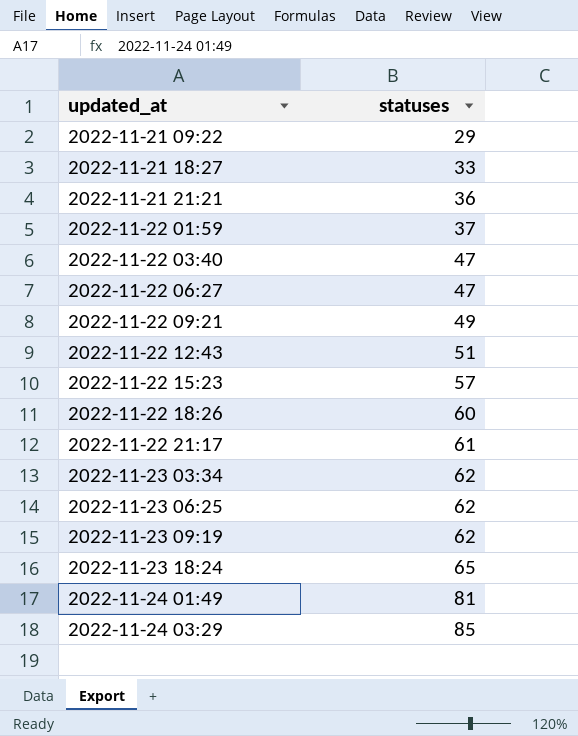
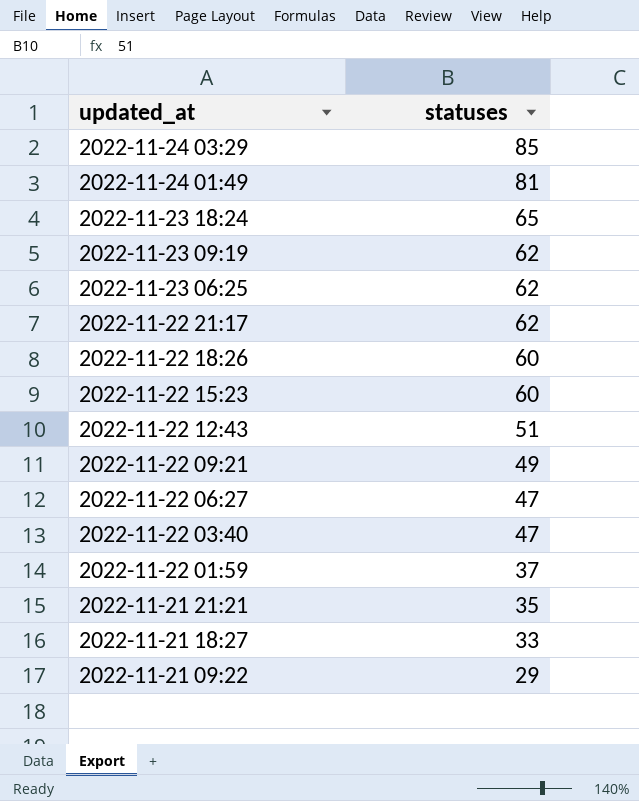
row order: updated_at ascending -> updated_at descending
row 2022-11-23 03:34: 62 -> none
2022-11-22 21:17 | statuses: 61 -> 62
2022-11-22 15:23 | statuses: 57 -> 60
2022-11-21 21:21 | statuses: 36 -> 35

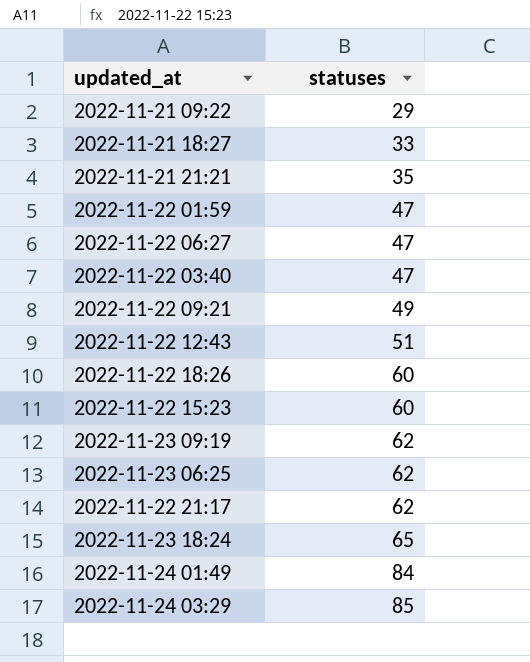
row order: updated_at descending -> statuses ascending
2022-11-22 01:59 | statuses: 37 -> 47
2022-11-24 01:49 | statuses: 81 -> 84

